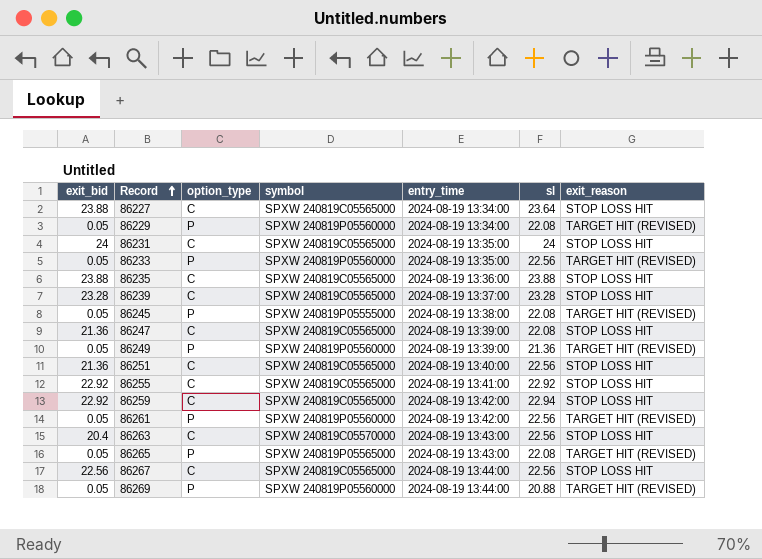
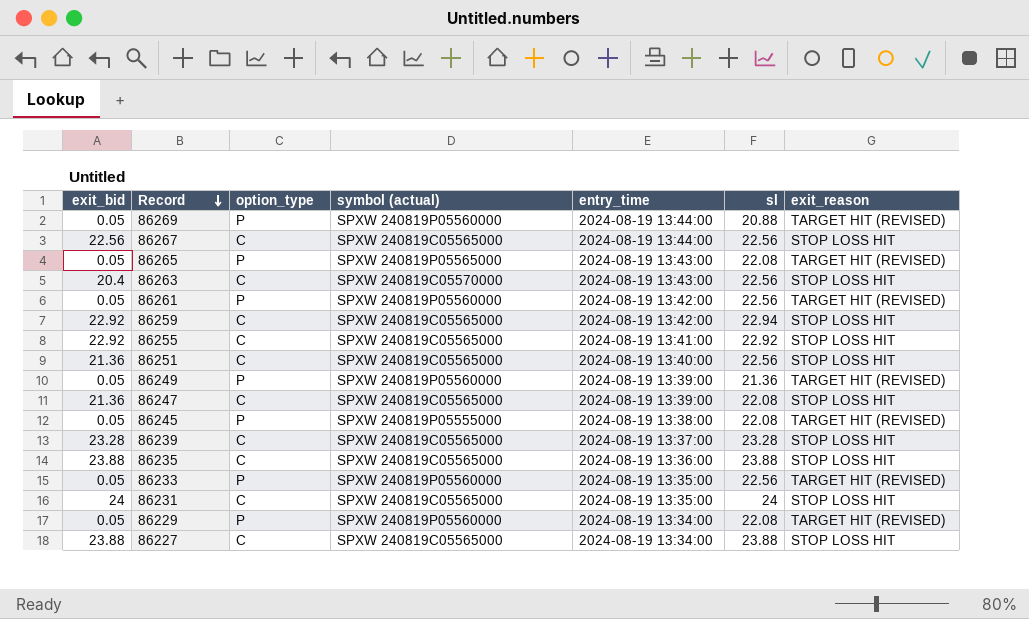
row order: Record ascending -> Record descending
column name: symbol -> symbol (actual)
86227 | sl: 23.64 -> 23.88

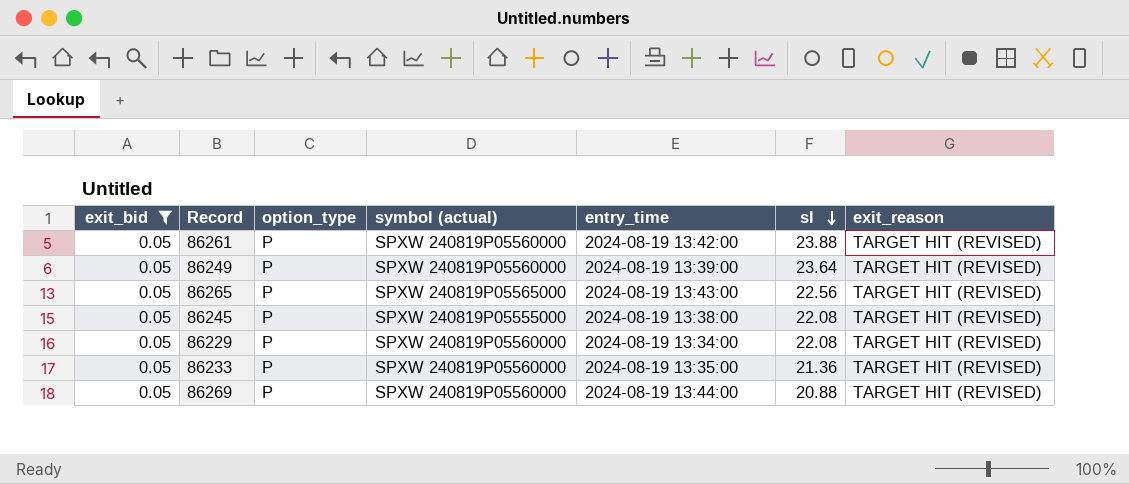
filter: none -> exit_bid = 0.05
row order: Record descending -> sl descending
86261 | sl: 22.56 -> 23.88
86249 | sl: 21.36 -> 23.64
86265 | sl: 22.08 -> 22.56
86233 | sl: 22.56 -> 21.36

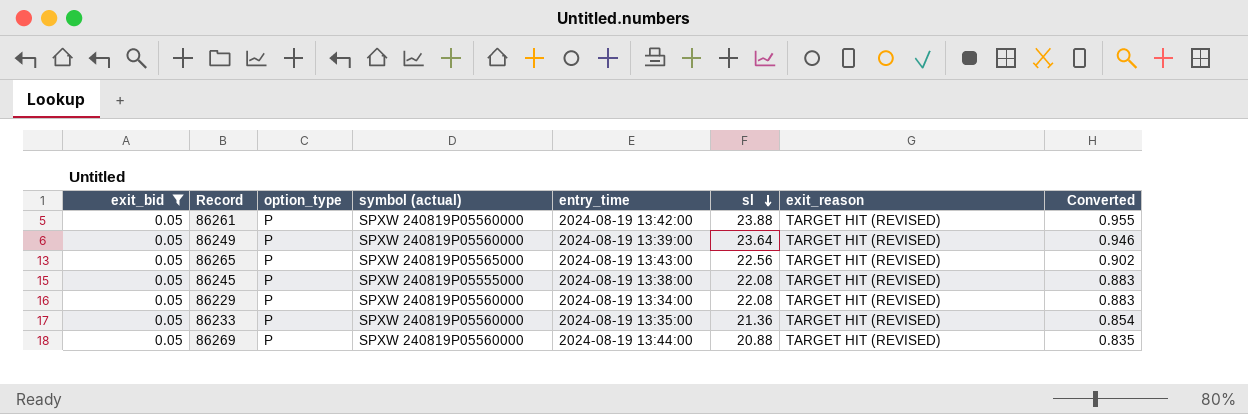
column Converted | formula: none -> [sl] * 0.04

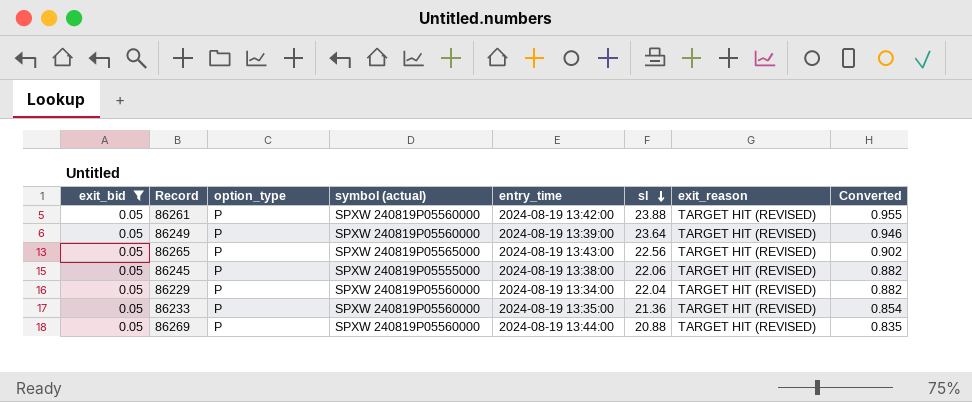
86245 | sl: 22.08 -> 22.06
86245 | Converted: 0.883 -> 0.882
86229 | sl: 22.08 -> 22.04
86229 | Converted: 0.883 -> 0.882

